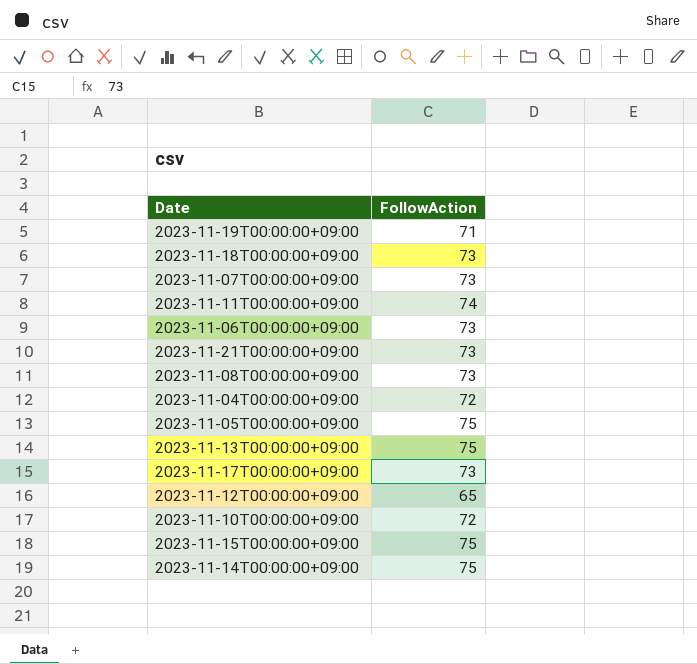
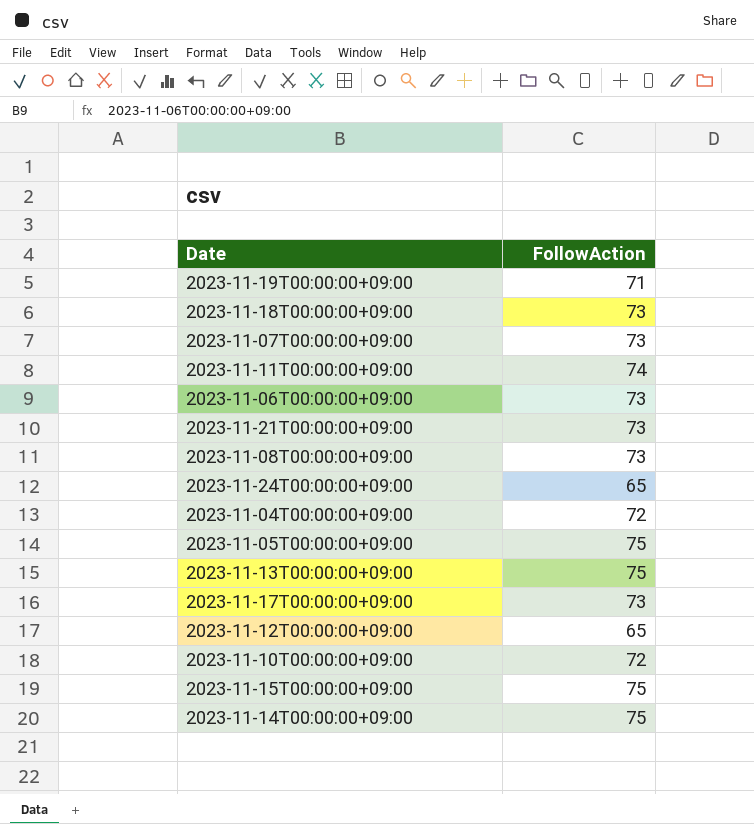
row 2023-11-24T00:00:00+09:00: none -> 65

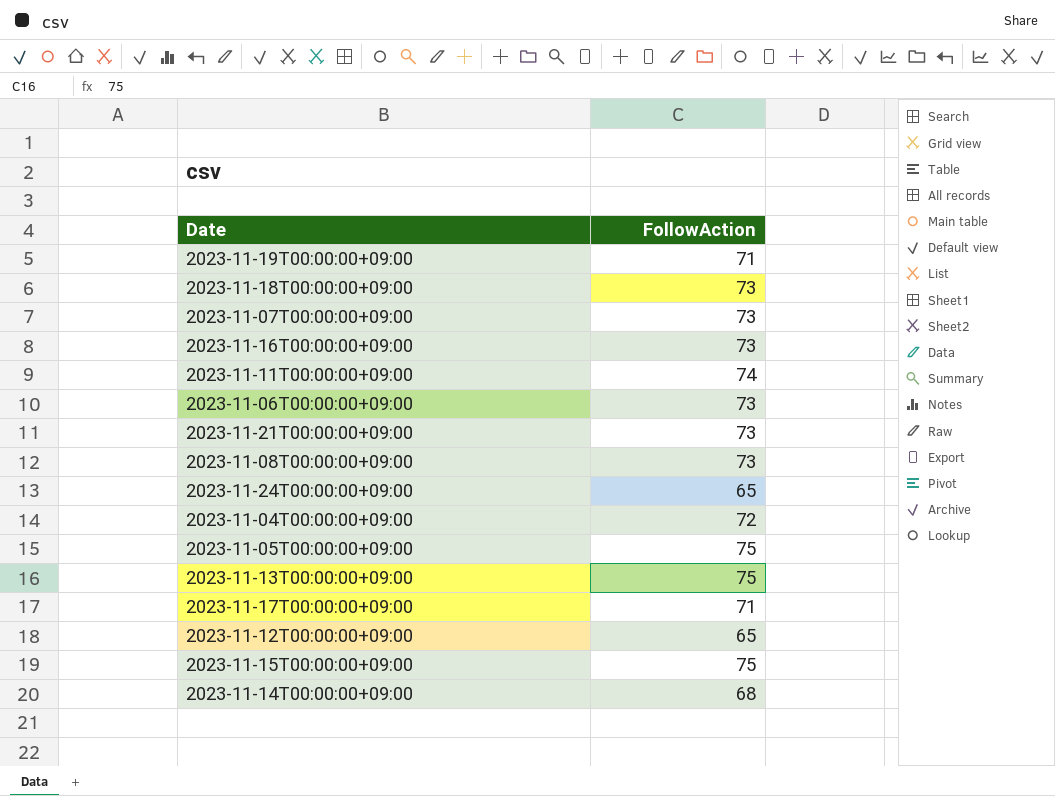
row 2023-11-10T00:00:00+09:00: 72 -> none
row 2023-11-16T00:00:00+09:00: none -> 73
2023-11-17T00:00:00+09:00 | FollowAction: 73 -> 71
2023-11-14T00:00:00+09:00 | FollowAction: 75 -> 68

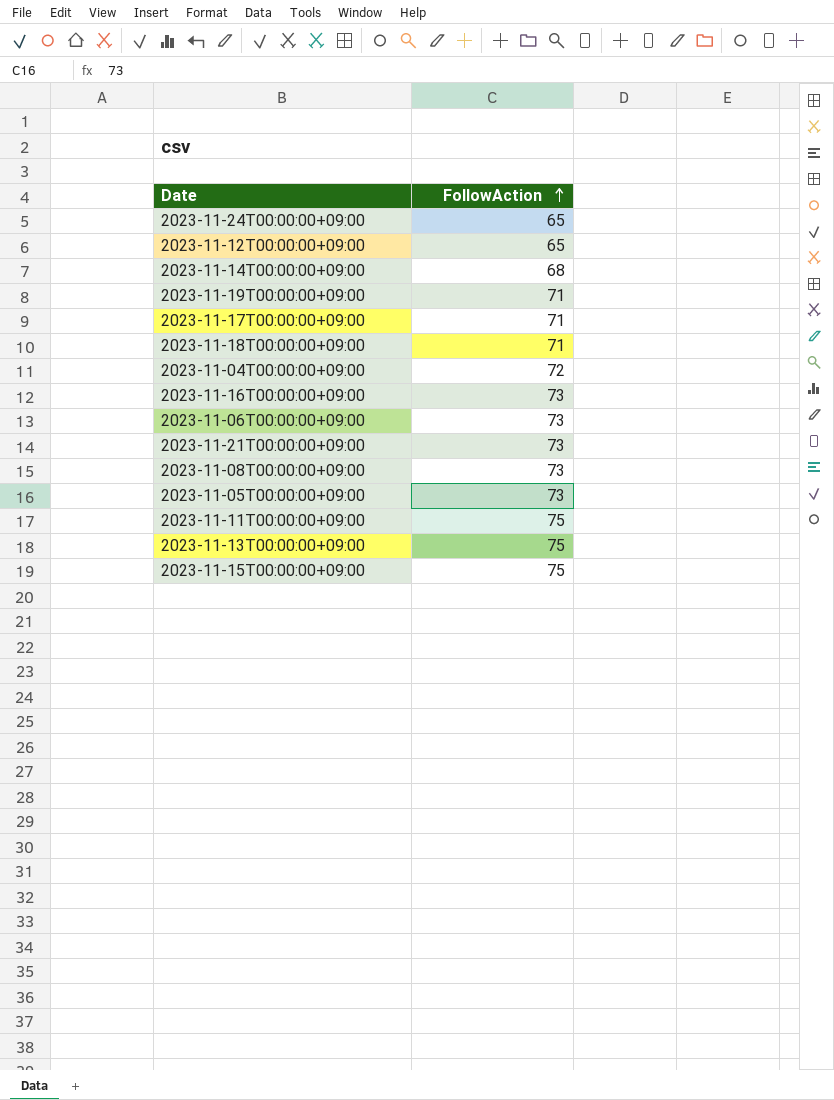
row order: none -> FollowAction ascending
row 2023-11-07T00:00:00+09:00: 73 -> none
2023-11-18T00:00:00+09:00 | FollowAction: 73 -> 71
2023-11-05T00:00:00+09:00 | FollowAction: 75 -> 73
2023-11-11T00:00:00+09:00 | FollowAction: 74 -> 75

